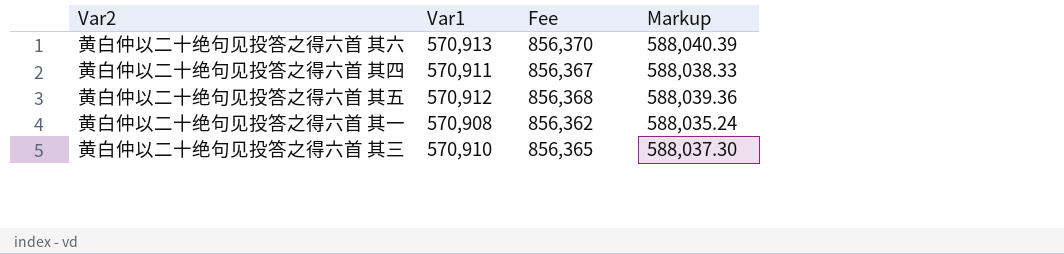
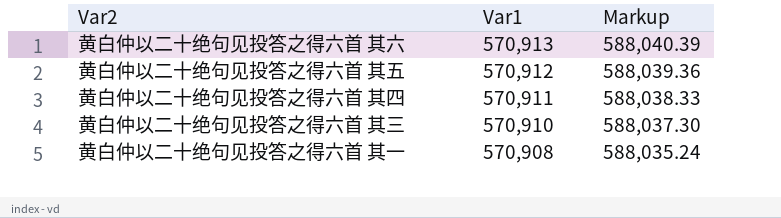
row order: none -> Var1 descending
column Fee | formula: [Var1] * 1.5 -> none

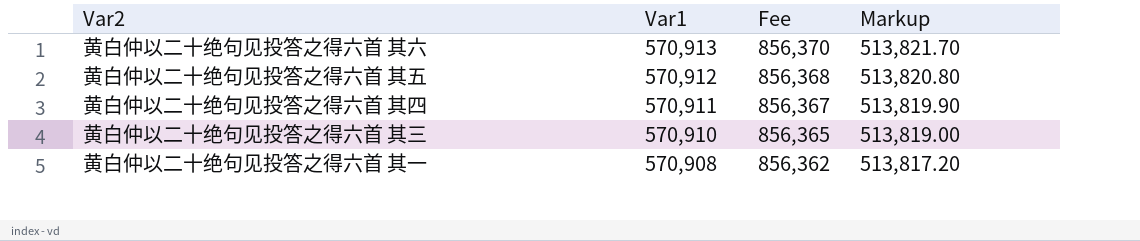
column Fee | formula: none -> [Var1] * 1.5
column Markup | formula: [Var1] * 1.03 -> [Var1] * 0.9

